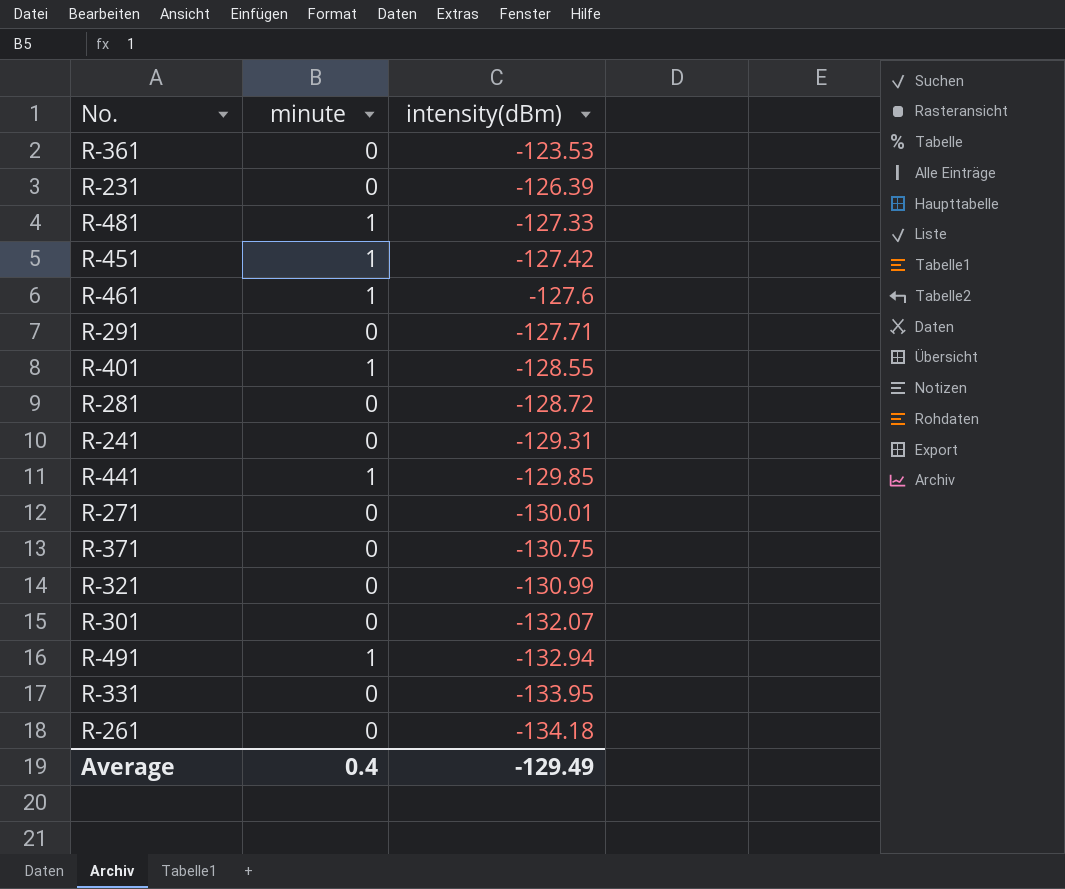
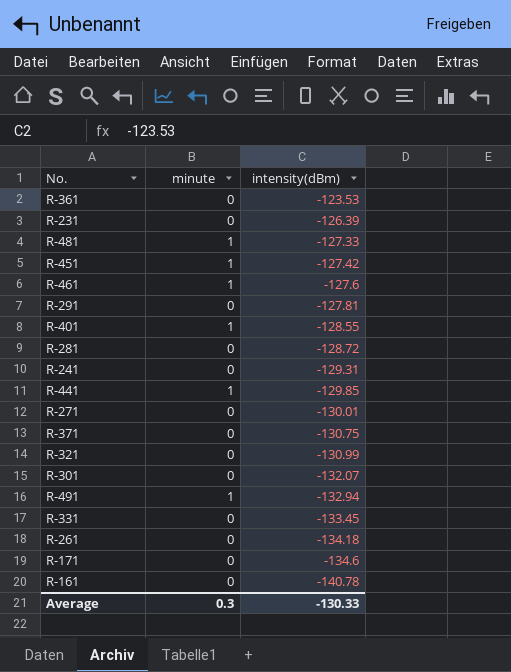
R-291 | intensity(dBm): -127.71 -> -127.81
R-331 | intensity(dBm): -133.95 -> -133.45
row R-171: none -> 0 | -134.6
row R-161: none -> 0 | -140.78
Average | minute: 0.4 -> 0.3
Average | intensity(dBm): -129.49 -> -130.33

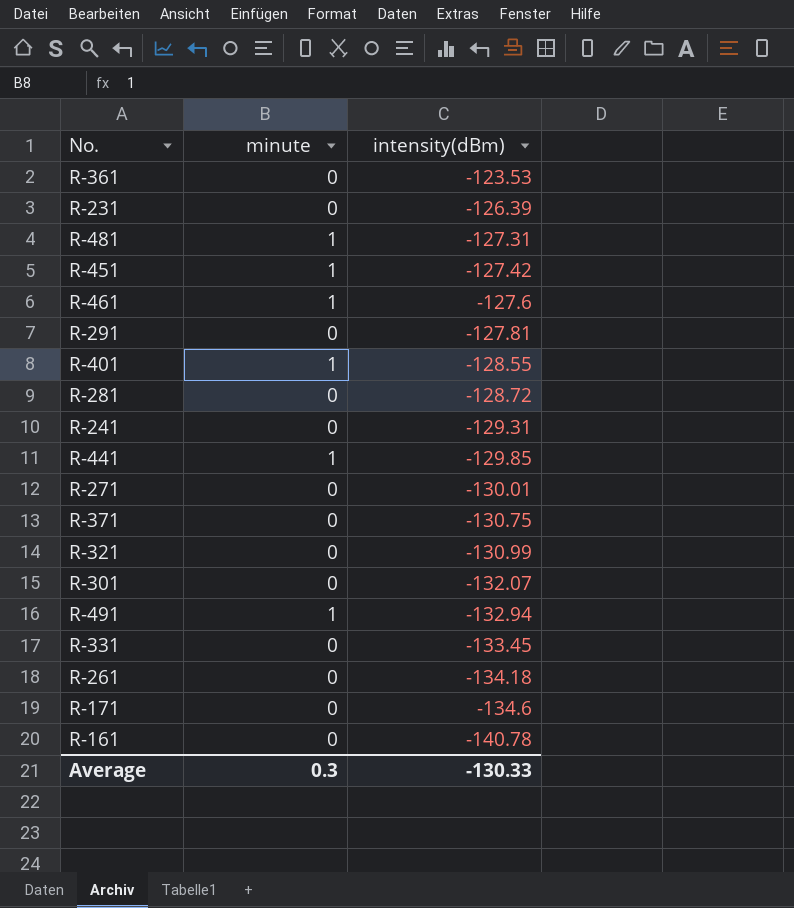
R-481 | intensity(dBm): -127.33 -> -127.31

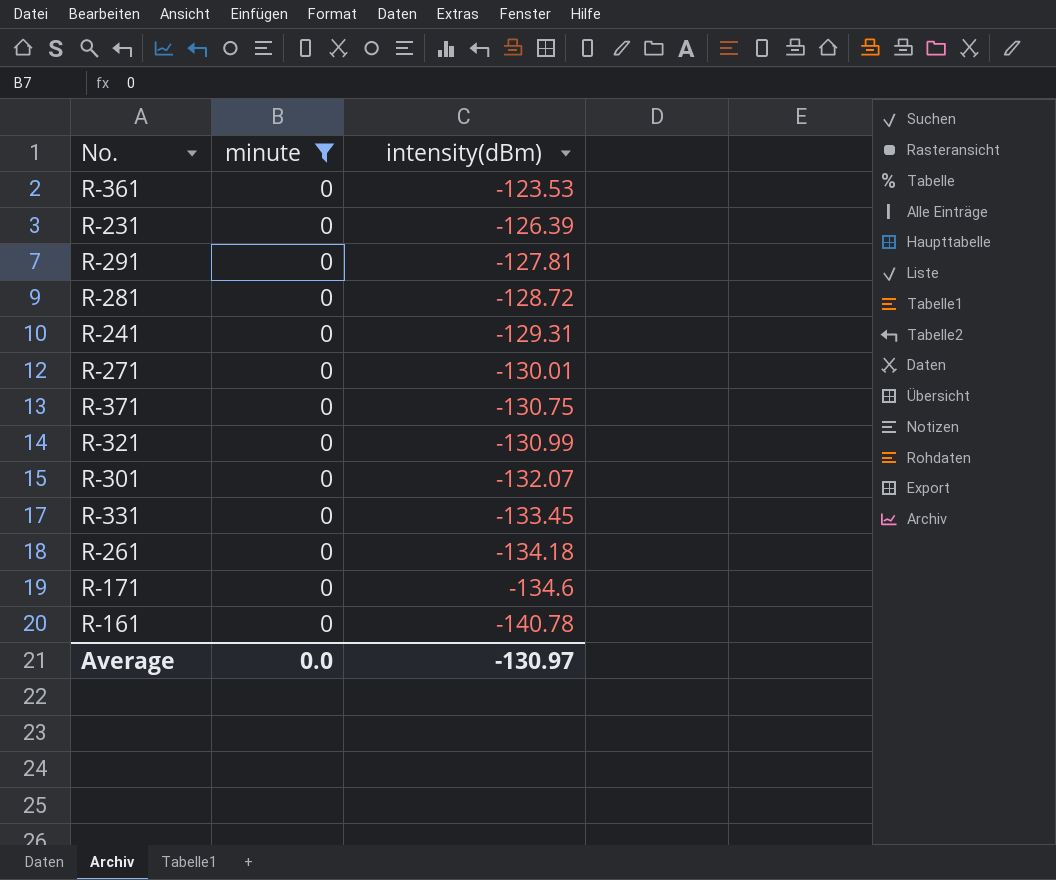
filter: none -> minute = 0
Average | minute: 0.3 -> 0.0
Average | intensity(dBm): -130.33 -> -130.97

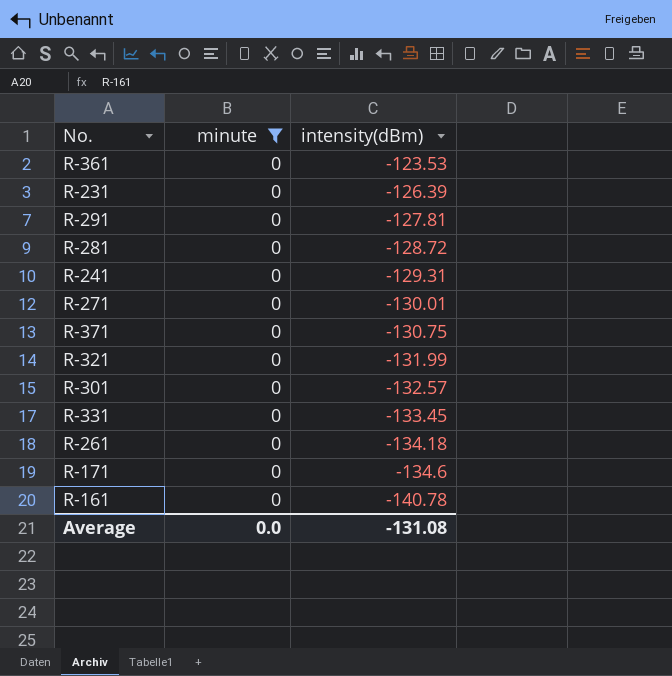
R-321 | intensity(dBm): -130.99 -> -131.99
R-301 | intensity(dBm): -132.07 -> -132.57
Average | intensity(dBm): -130.97 -> -131.08

